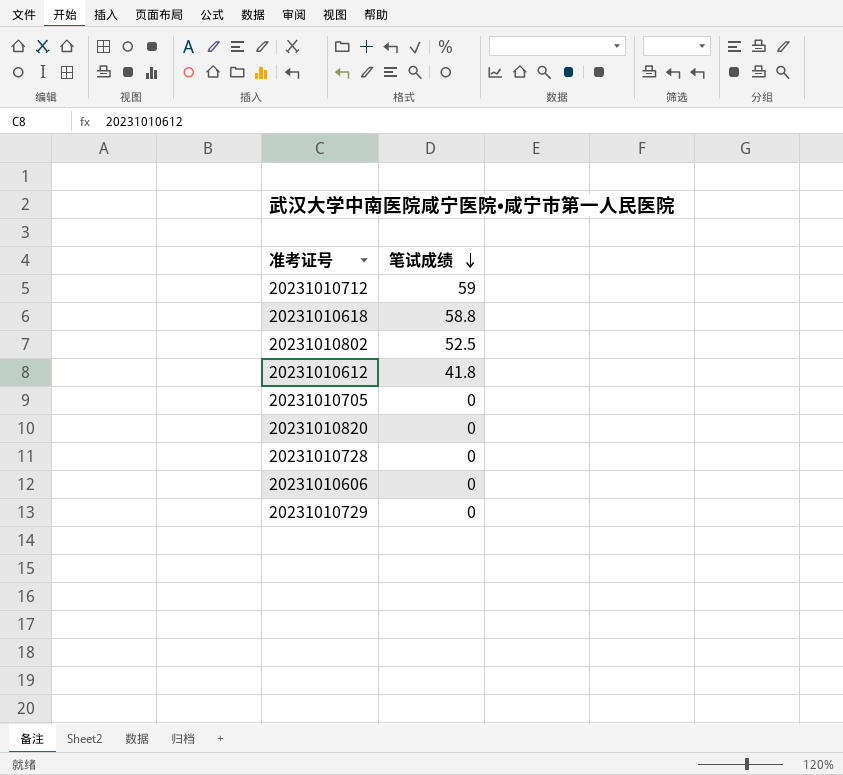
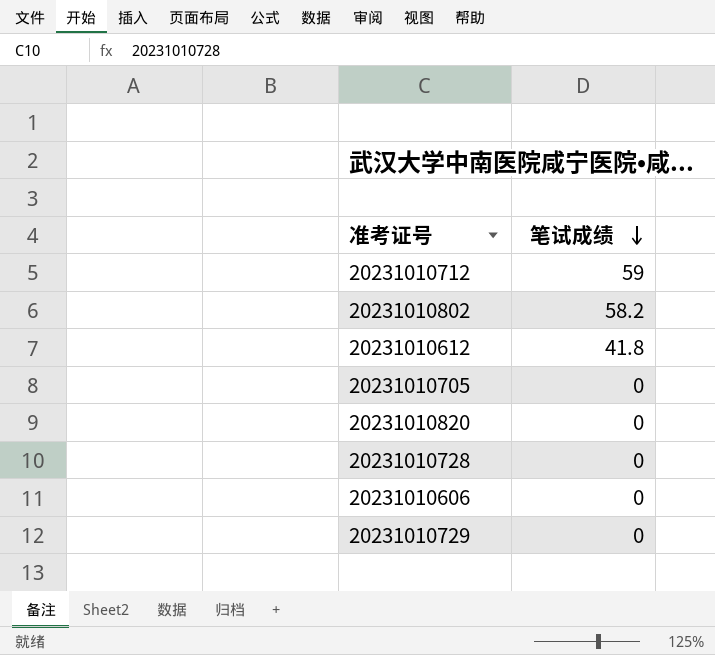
row 20231010618: 58.8 -> none
20231010802 | 笔试成绩: 52.5 -> 58.2

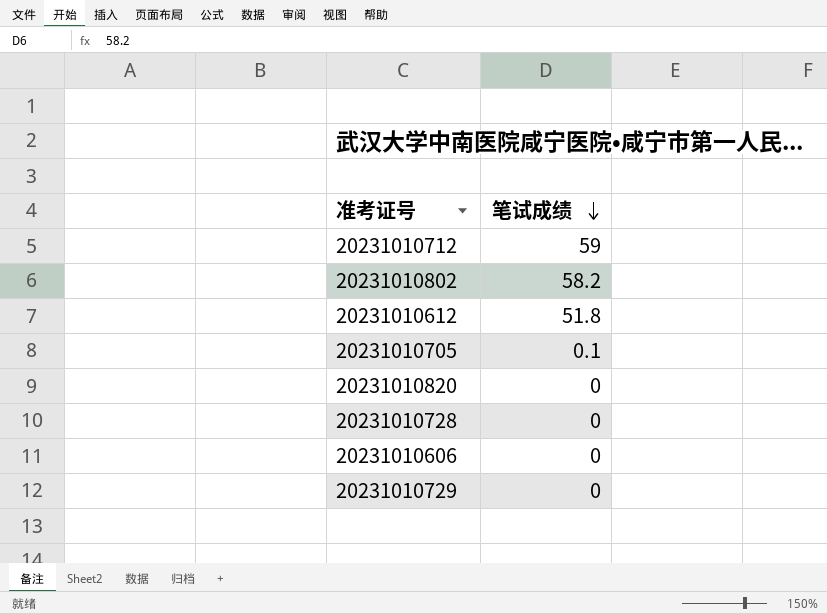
20231010612 | 笔试成绩: 41.8 -> 51.8
20231010705 | 笔试成绩: 0 -> 0.1

